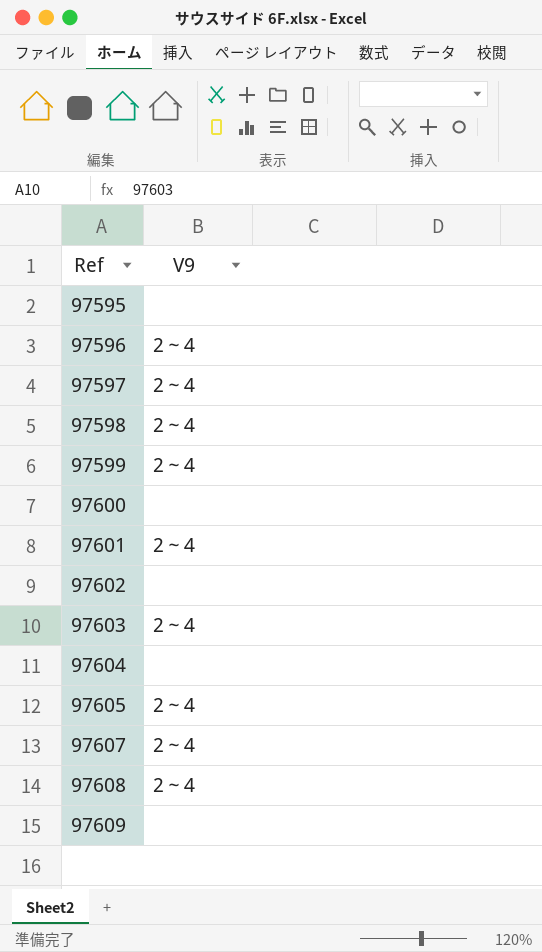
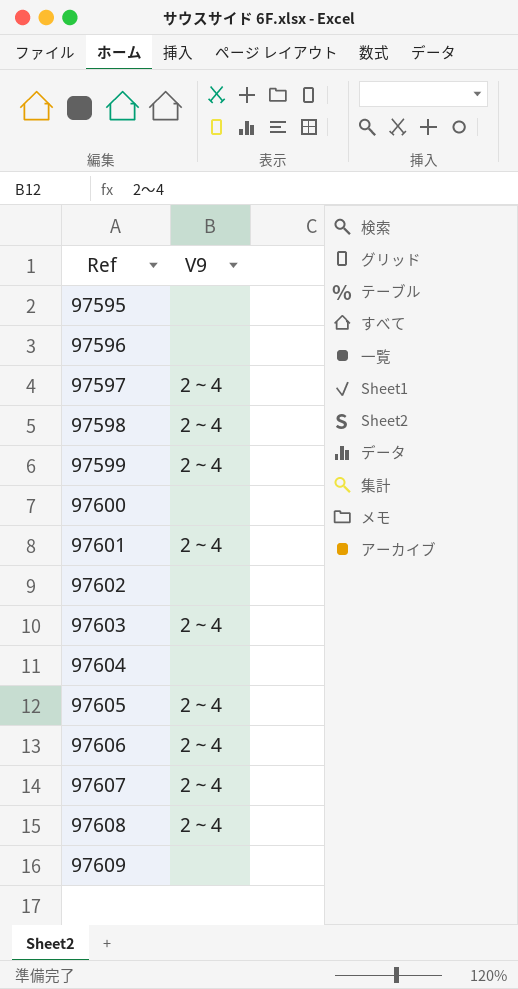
97596 | V9: 2～4 -> none
row 97606: none -> 2～4

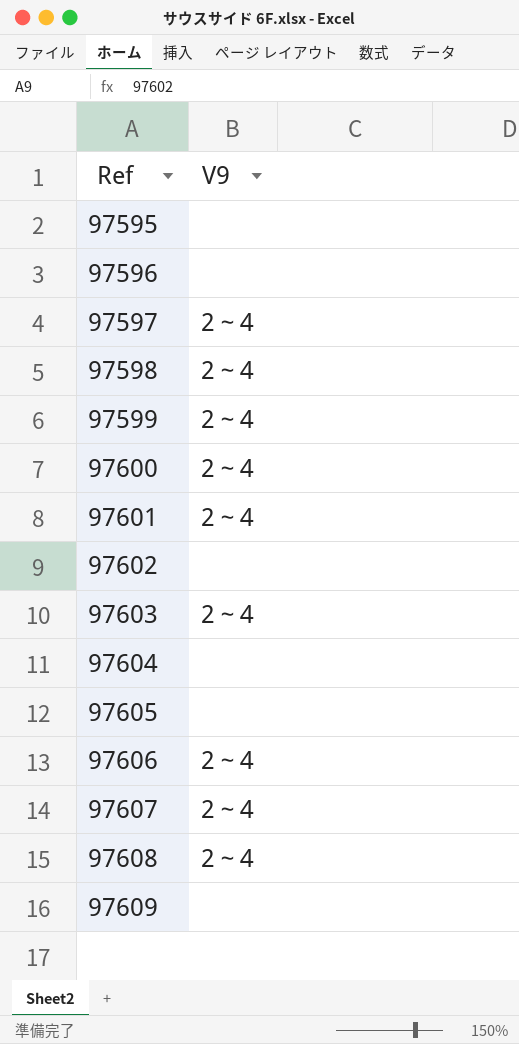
97600 | V9: none -> 2～4
97605 | V9: 2～4 -> none

